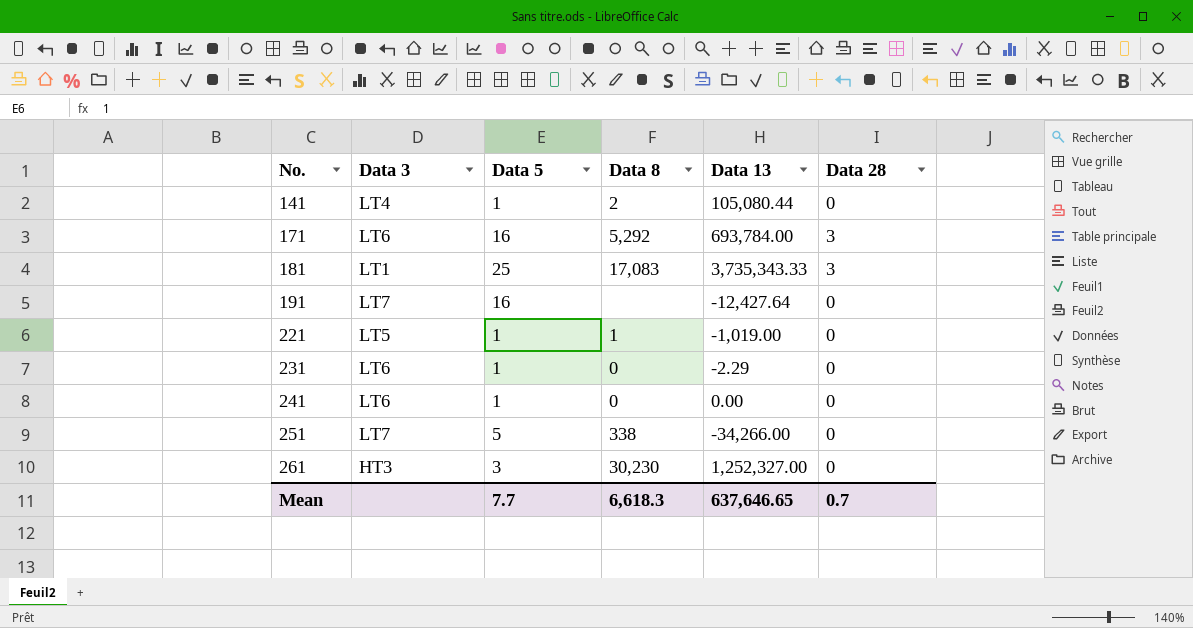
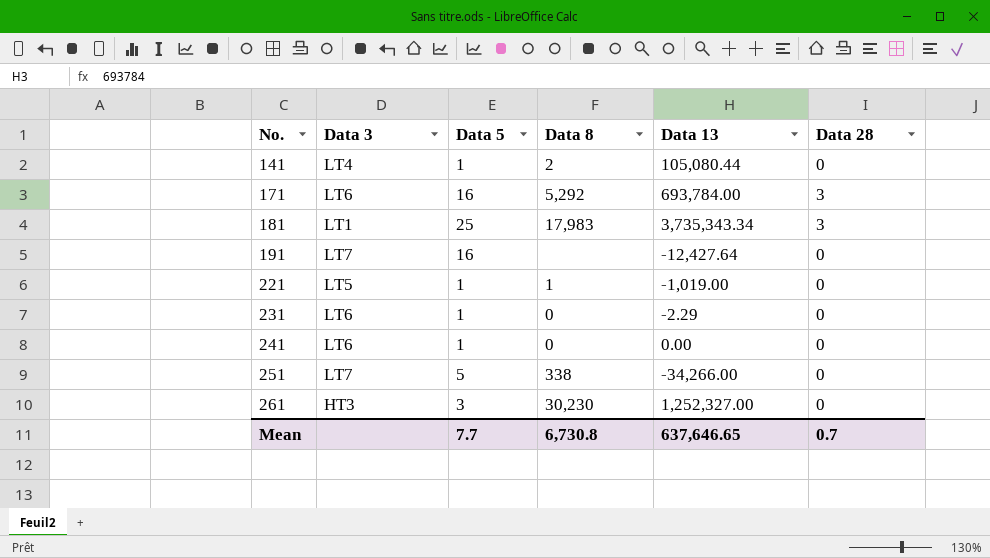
181 | Data 8: 17,083 -> 17,983
181 | Data 13: 3,735,343.33 -> 3,735,343.34
Mean | Data 8: 6,618.3 -> 6,730.8

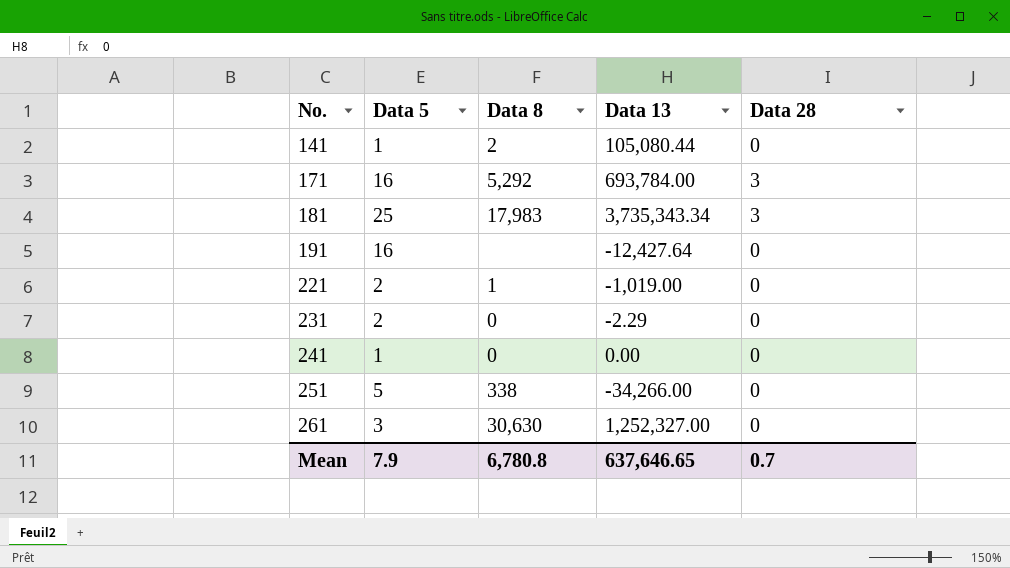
column Data 3 | position: 2 -> none
221 | Data 5: 1 -> 2
231 | Data 5: 1 -> 2
261 | Data 8: 30,230 -> 30,630
Mean | Data 5: 7.7 -> 7.9
Mean | Data 8: 6,730.8 -> 6,780.8

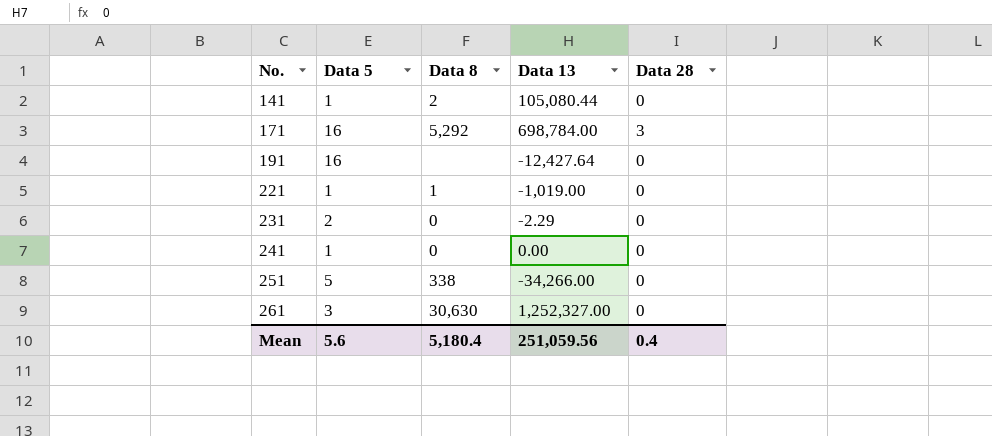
row 181: 25 | 17,983 | 3,735,343.34 | 3 -> none
171 | Data 13: 693,784.00 -> 698,784.00
221 | Data 5: 2 -> 1
Mean | Data 5: 7.9 -> 5.6
Mean | Data 8: 6,780.8 -> 5,180.4
Mean | Data 13: 637,646.65 -> 251,059.56
Mean | Data 28: 0.7 -> 0.4

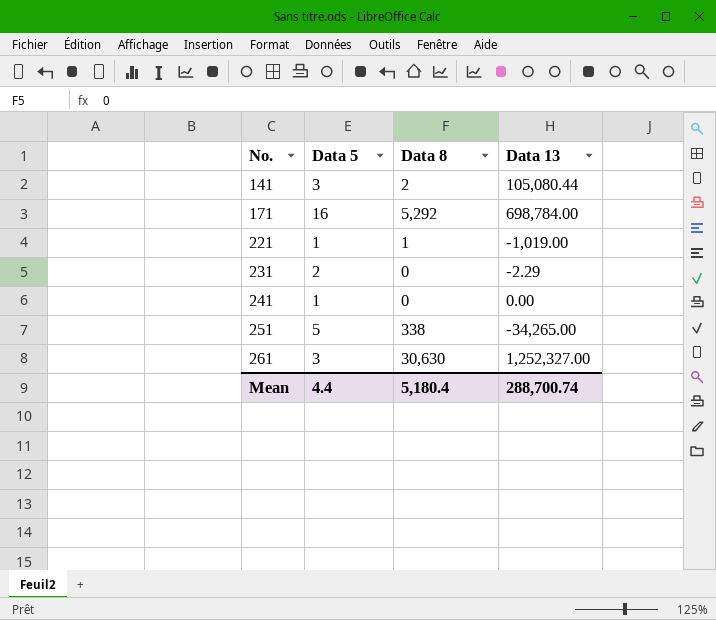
column Data 28 | position: 5 -> none
row 191: 16 | none | -12,427.64 | 0 -> none
141 | Data 5: 1 -> 3
251 | Data 13: -34,266.00 -> -34,265.00
Mean | Data 5: 5.6 -> 4.4
Mean | Data 13: 251,059.56 -> 288,700.74

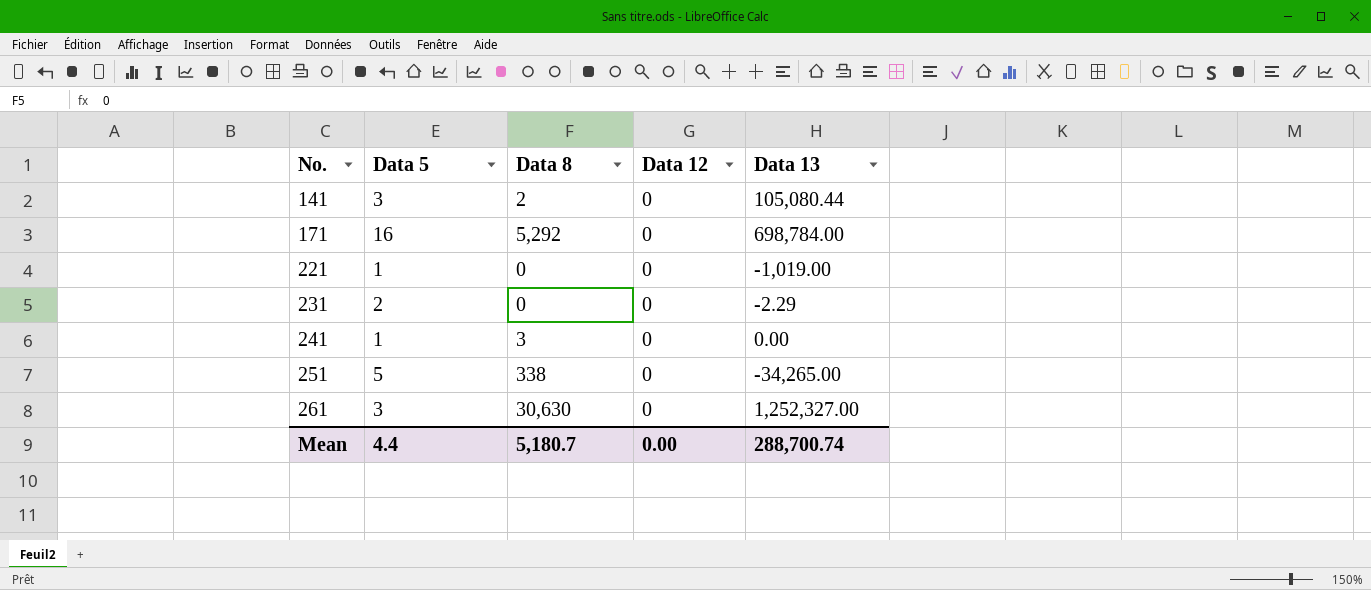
column Data 12 | position: none -> 4
221 | Data 8: 1 -> 0
241 | Data 8: 0 -> 3
Mean | Data 8: 5,180.4 -> 5,180.7

